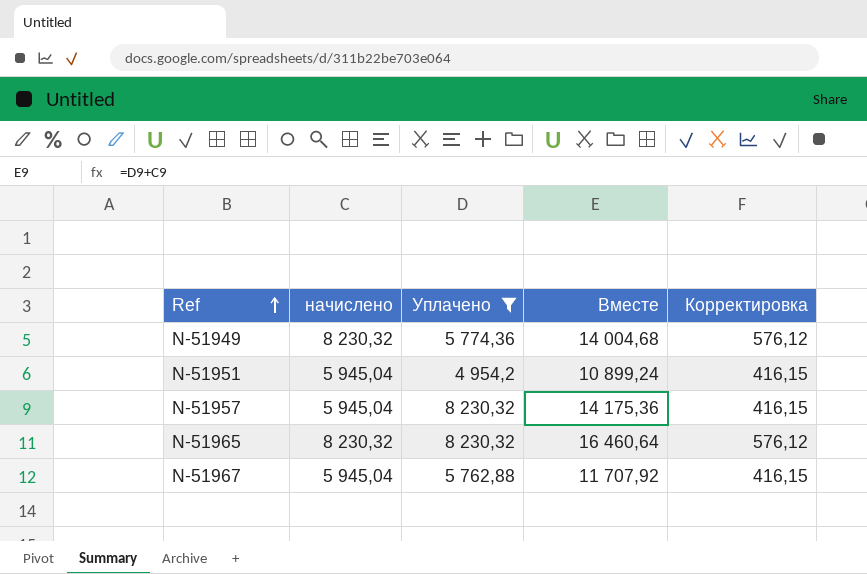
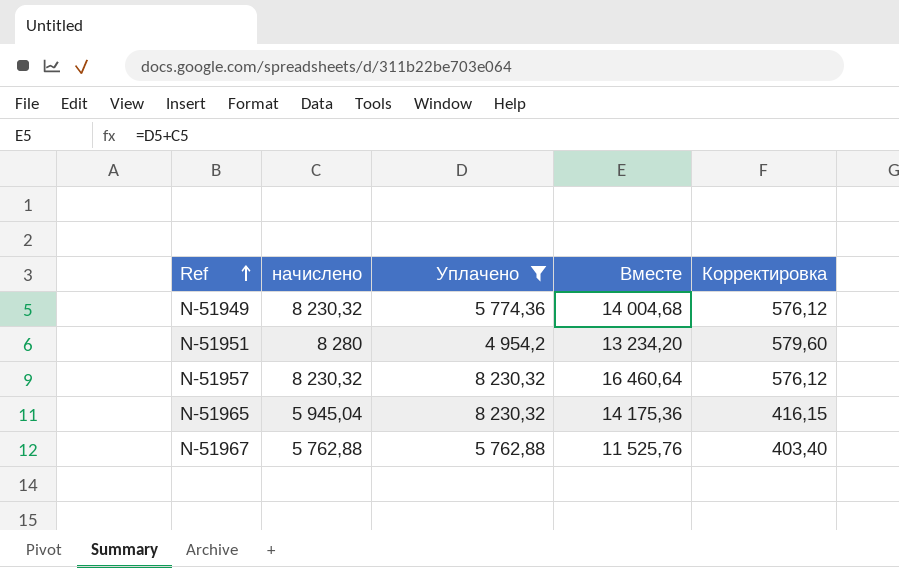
N-51951 | начислено: 5 945,04 -> 8 280
N-51951 | Вместе: 10 899,24 -> 13 234,20
N-51951 | Корректировка: 416,15 -> 579,60
N-51957 | начислено: 5 945,04 -> 8 230,32
N-51957 | Вместе: 14 175,36 -> 16 460,64
N-51957 | Корректировка: 416,15 -> 576,12
N-51965 | начислено: 8 230,32 -> 5 945,04
N-51965 | Вместе: 16 460,64 -> 14 175,36
N-51965 | Корректировка: 576,12 -> 416,15
N-51967 | начислено: 5 945,04 -> 5 762,88
N-51967 | Вместе: 11 707,92 -> 11 525,76
N-51967 | Корректировка: 416,15 -> 403,40

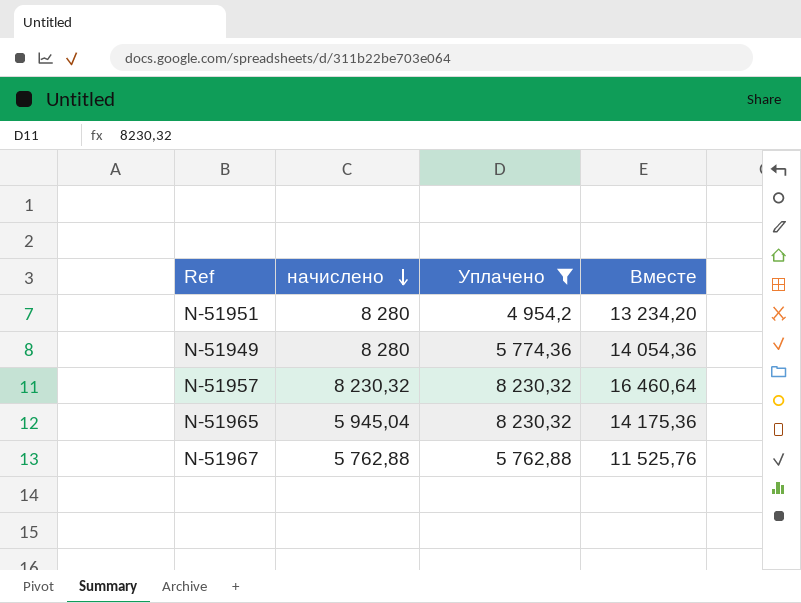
row order: Ref ascending -> начислено descending
column Корректировка | formula: [начислено] * 0,07 -> none
N-51949 | начислено: 8 230,32 -> 8 280
N-51949 | Вместе: 14 004,68 -> 14 054,36

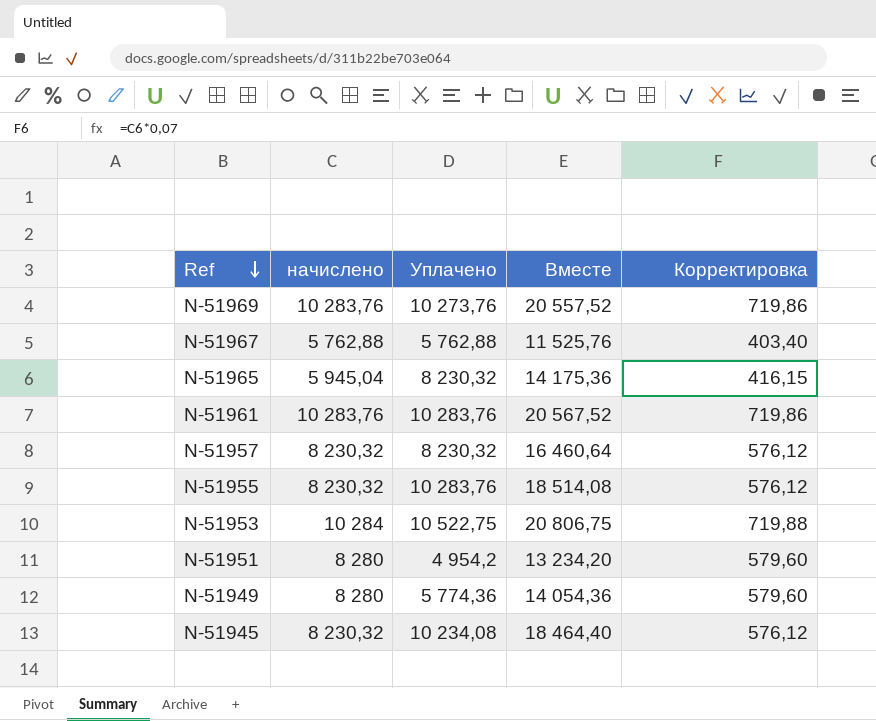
filter: Уплачено <= 8 230,32 -> none
row order: начислено descending -> Ref descending
column Корректировка | formula: none -> [начислено] * 0,07

